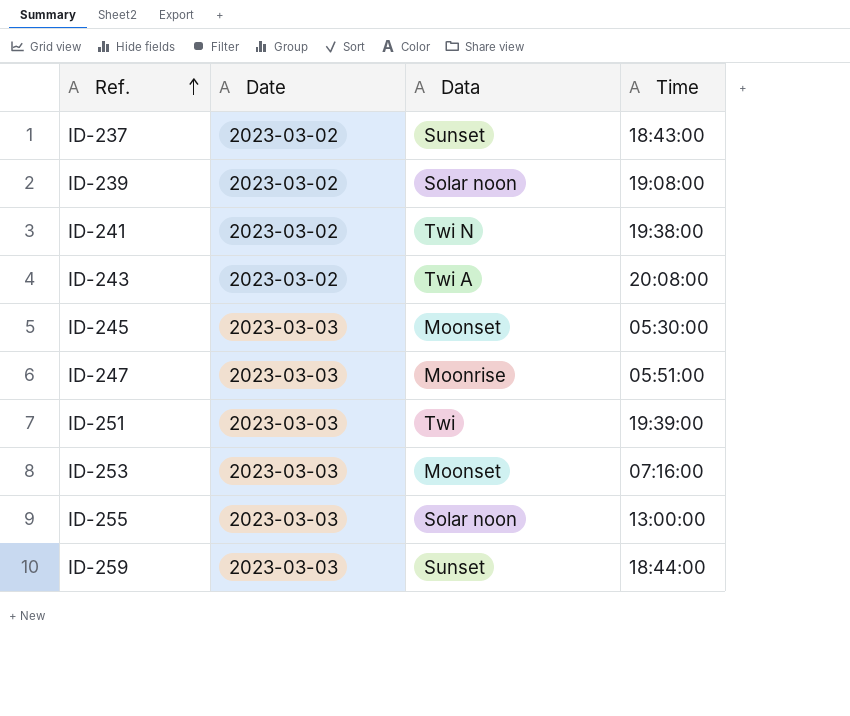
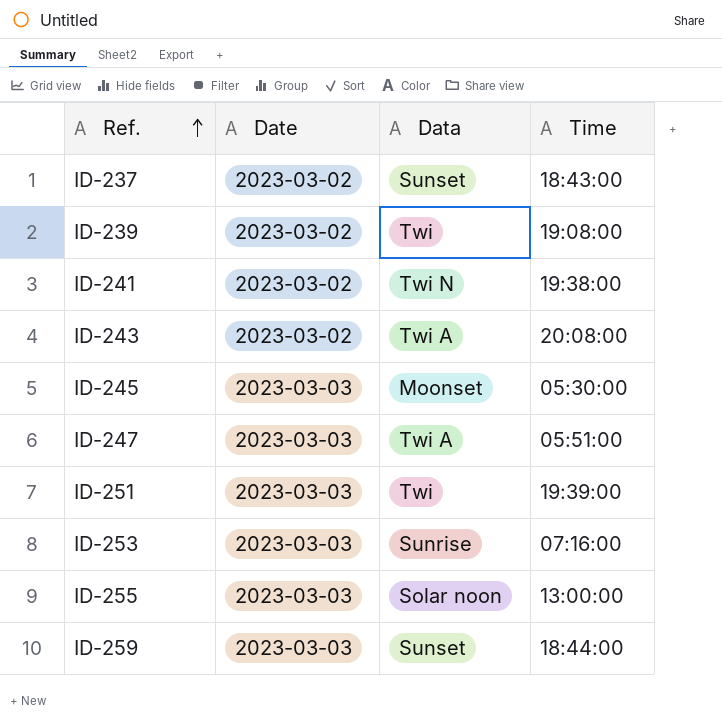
ID-239 | Data: Solar noon -> Twi
ID-247 | Data: Moonrise -> Twi A
ID-253 | Data: Moonset -> Sunrise

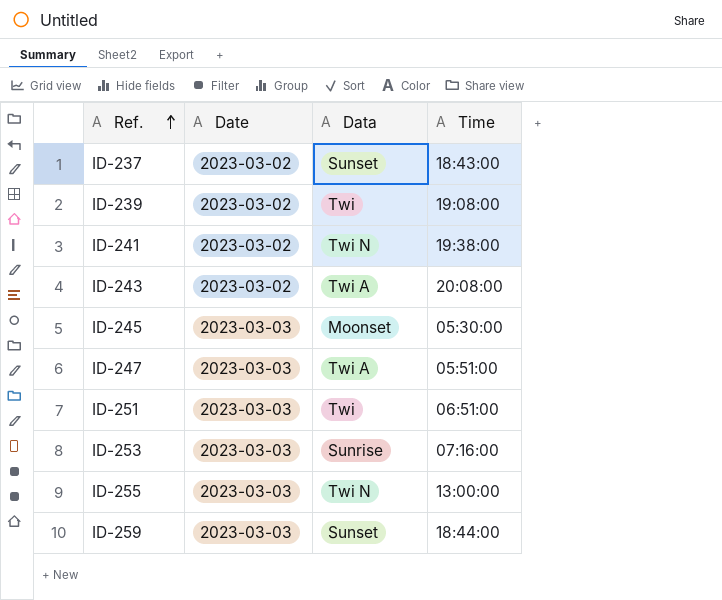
ID-251 | Time: 19:39:00 -> 06:51:00
ID-255 | Data: Solar noon -> Twi N

